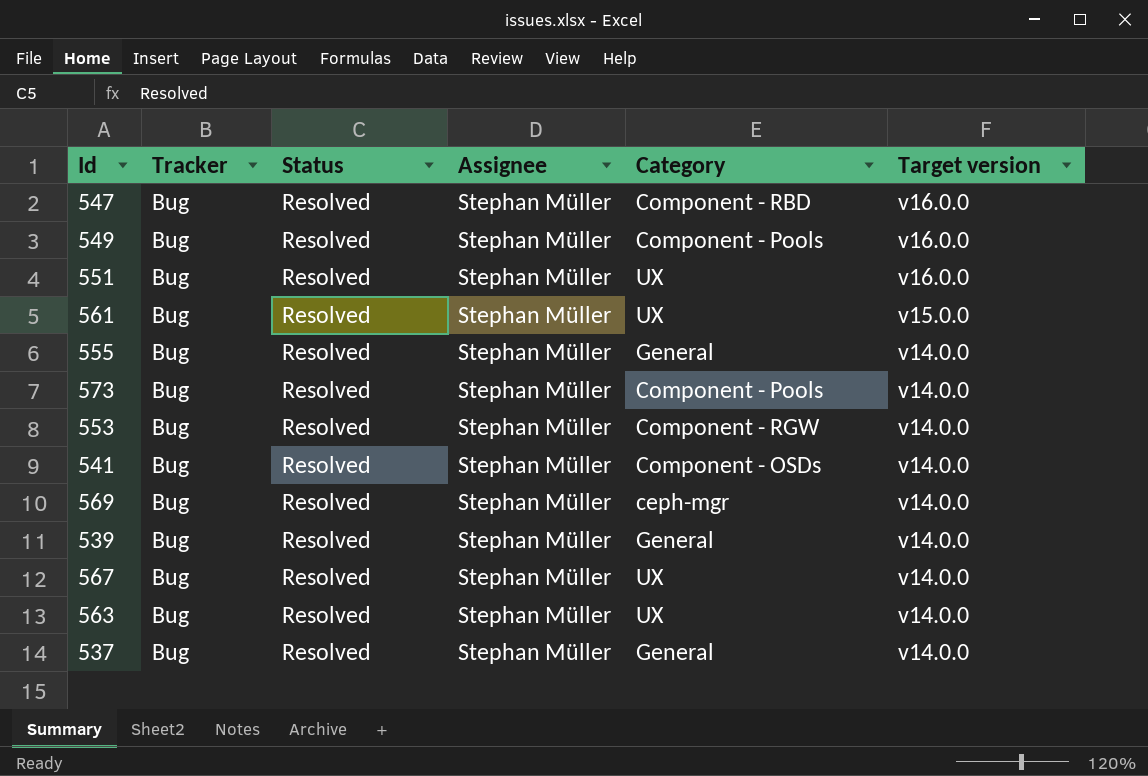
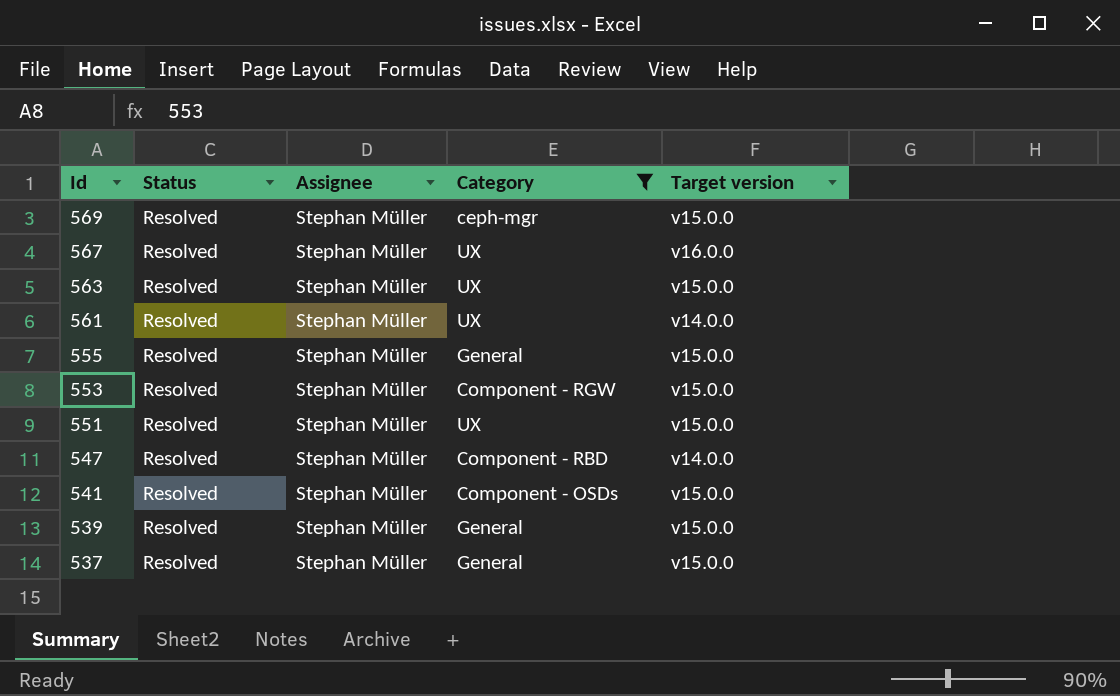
filter: none -> Category != Component - Pools
row order: Target version descending -> Id descending
column Tracker | position: 2 -> none
569 | Target version: v14.0.0 -> v15.0.0
567 | Target version: v14.0.0 -> v16.0.0
563 | Target version: v14.0.0 -> v15.0.0
561 | Target version: v15.0.0 -> v14.0.0
555 | Target version: v14.0.0 -> v15.0.0
553 | Target version: v14.0.0 -> v15.0.0
551 | Target version: v16.0.0 -> v15.0.0
547 | Target version: v16.0.0 -> v14.0.0
541 | Target version: v14.0.0 -> v15.0.0
539 | Target version: v14.0.0 -> v15.0.0
537 | Target version: v14.0.0 -> v15.0.0

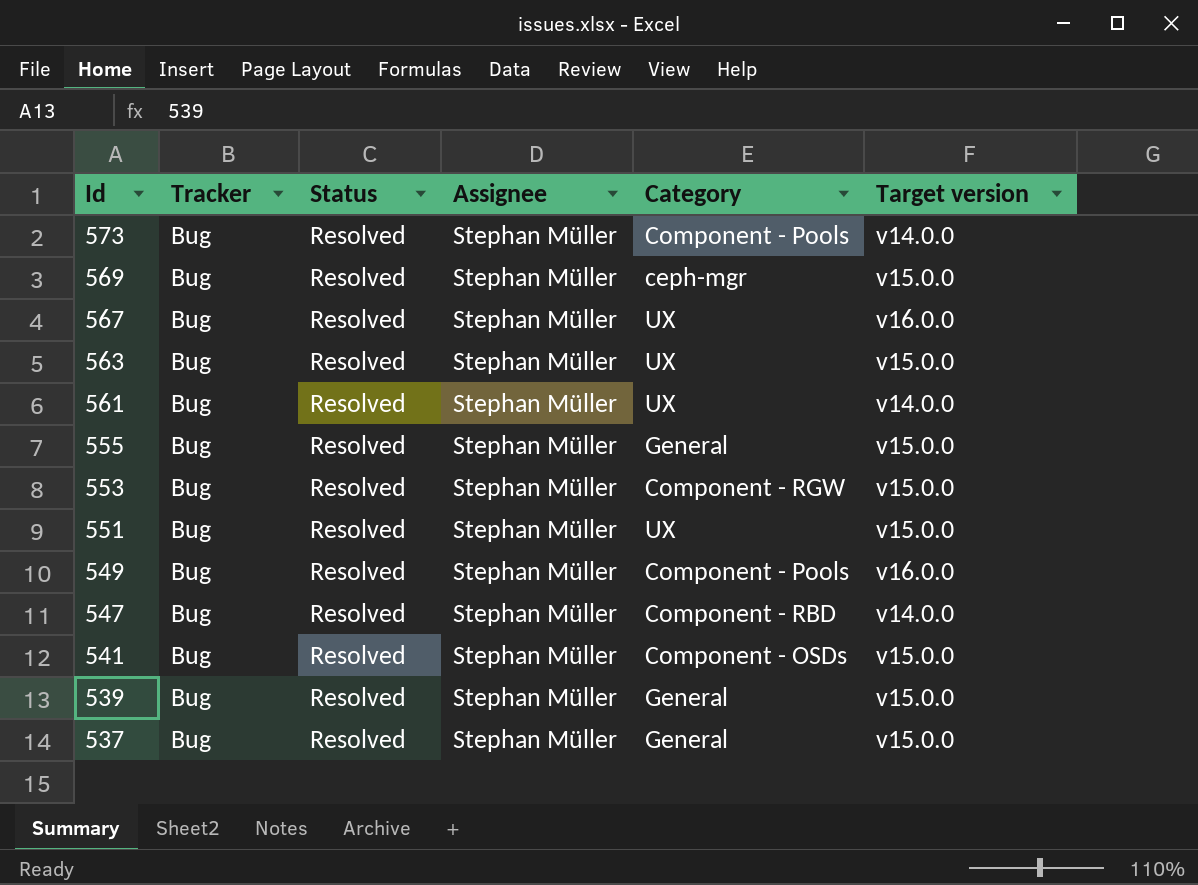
filter: Category != Component - Pools -> none
column Tracker | position: none -> 2

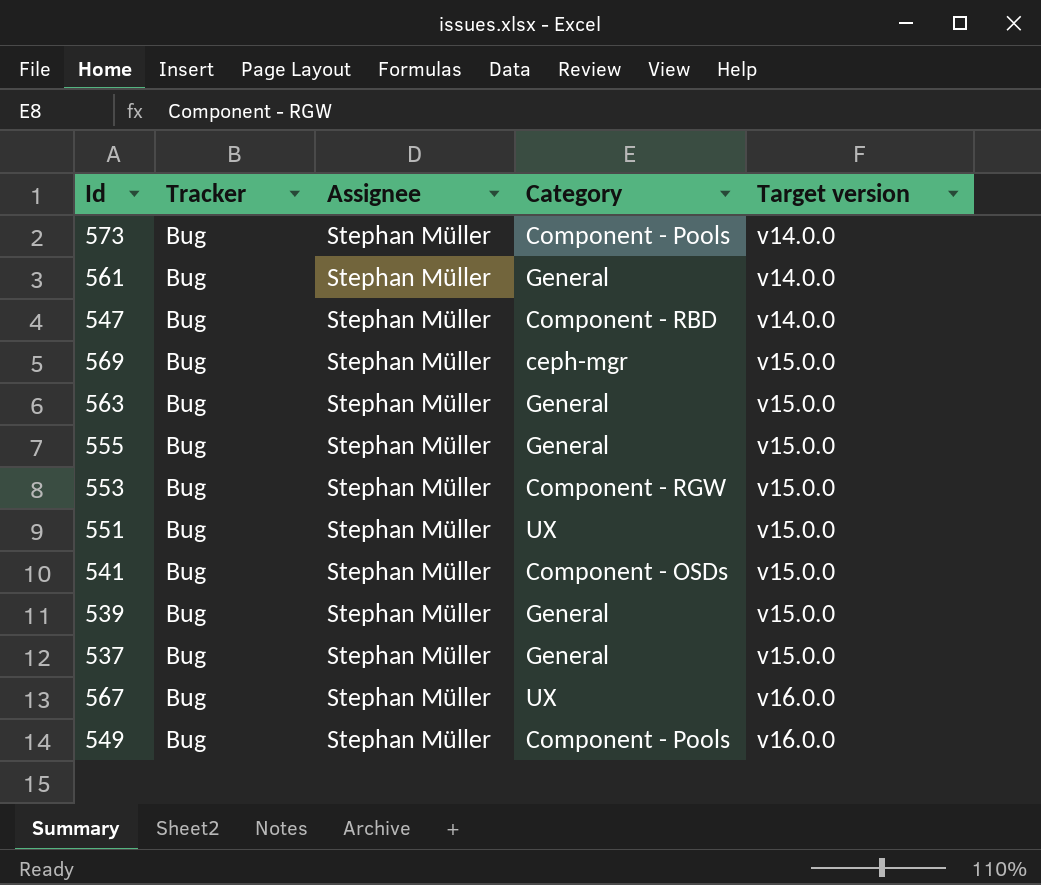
row order: Id descending -> Target version ascending
column Status | position: 3 -> none
561 | Category: UX -> General
563 | Category: UX -> General

